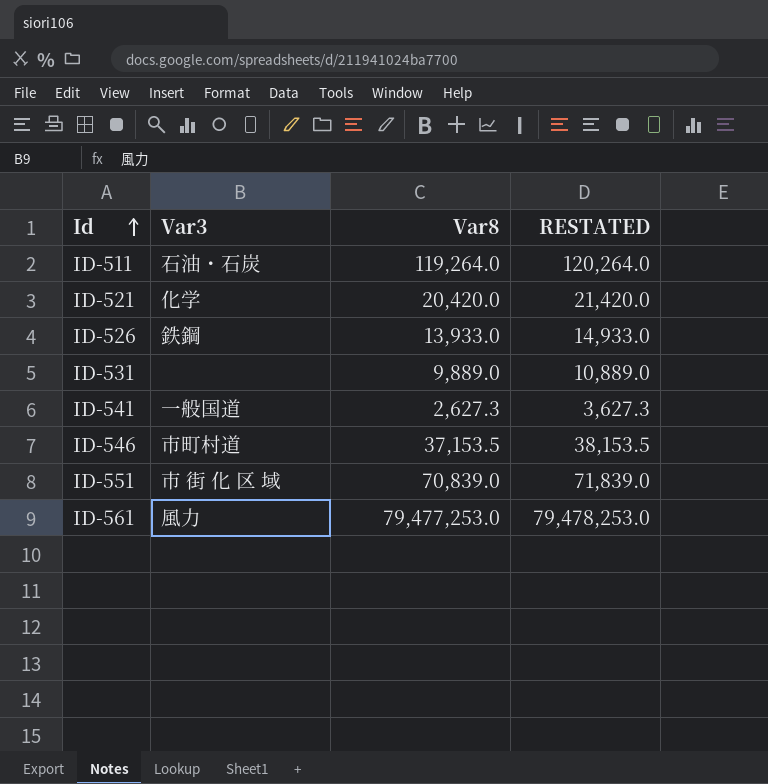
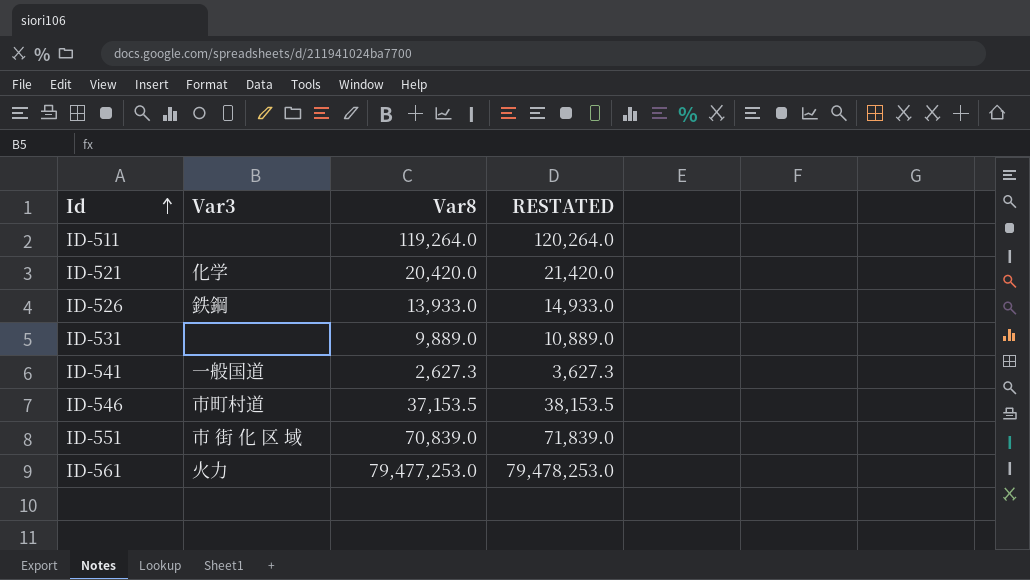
ID-511 | Var3: 石油・石炭 -> none
ID-561 | Var3: 風力 -> 火力

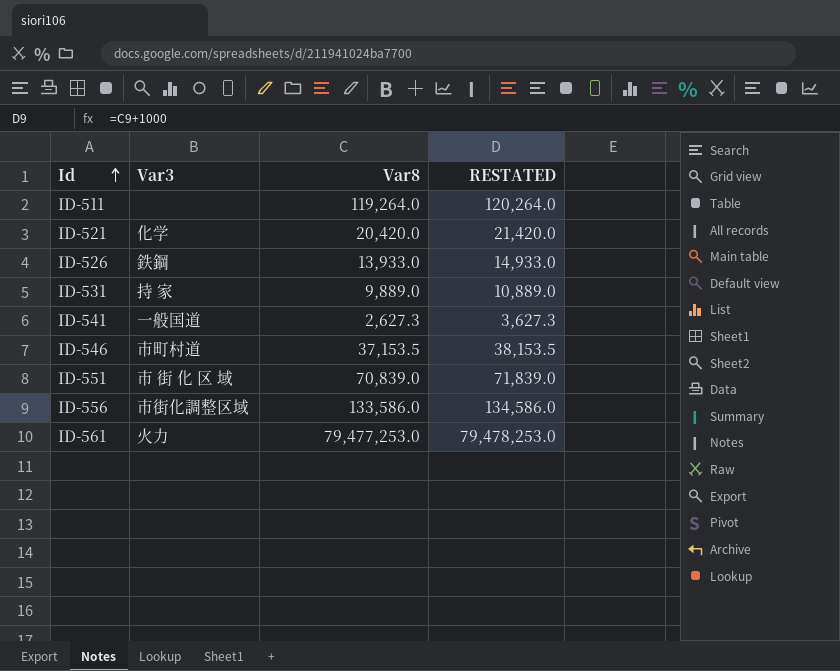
ID-531 | Var3: none -> 持 家
row ID-556: none -> 市街化調整区域 | 133,586.0 | 134,586.0

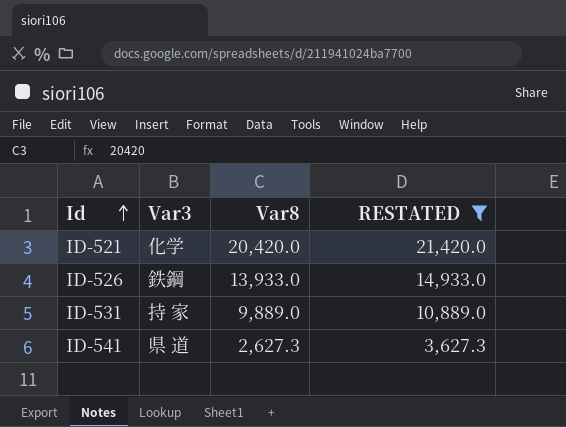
filter: none -> RESTATED <= 21,420.0
ID-541 | Var3: 一般国道 -> 県 道

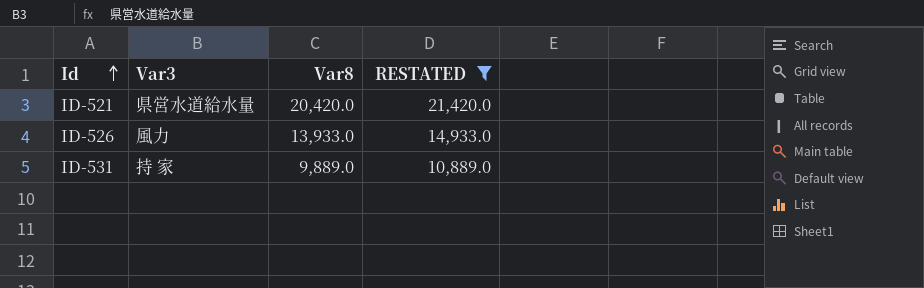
row ID-541: 県 道 | 2,627.3 | 3,627.3 -> none
ID-521 | Var3: 化学 -> 県営水道給水量
ID-526 | Var3: 鉄鋼 -> 風力

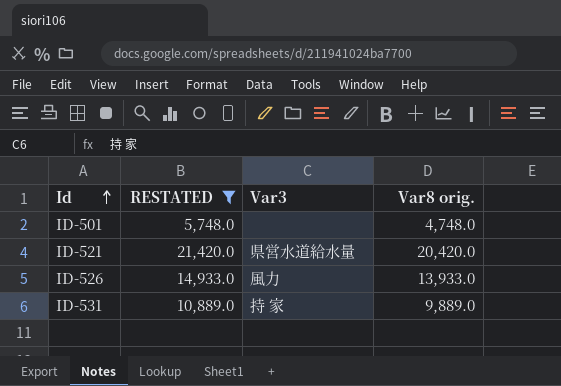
column RESTATED | position: 4 -> 2
column name: Var8 -> Var8 orig.
row ID-501: none -> 5,748.0 | none | 4,748.0

